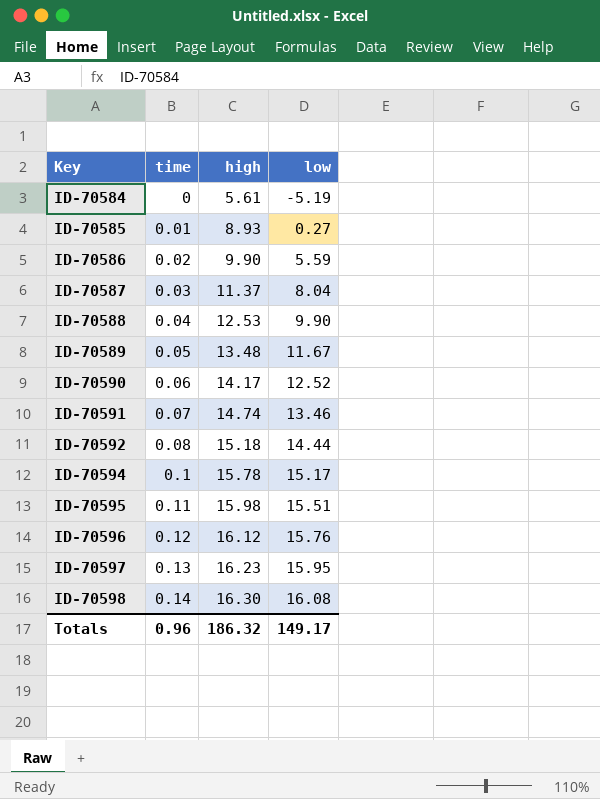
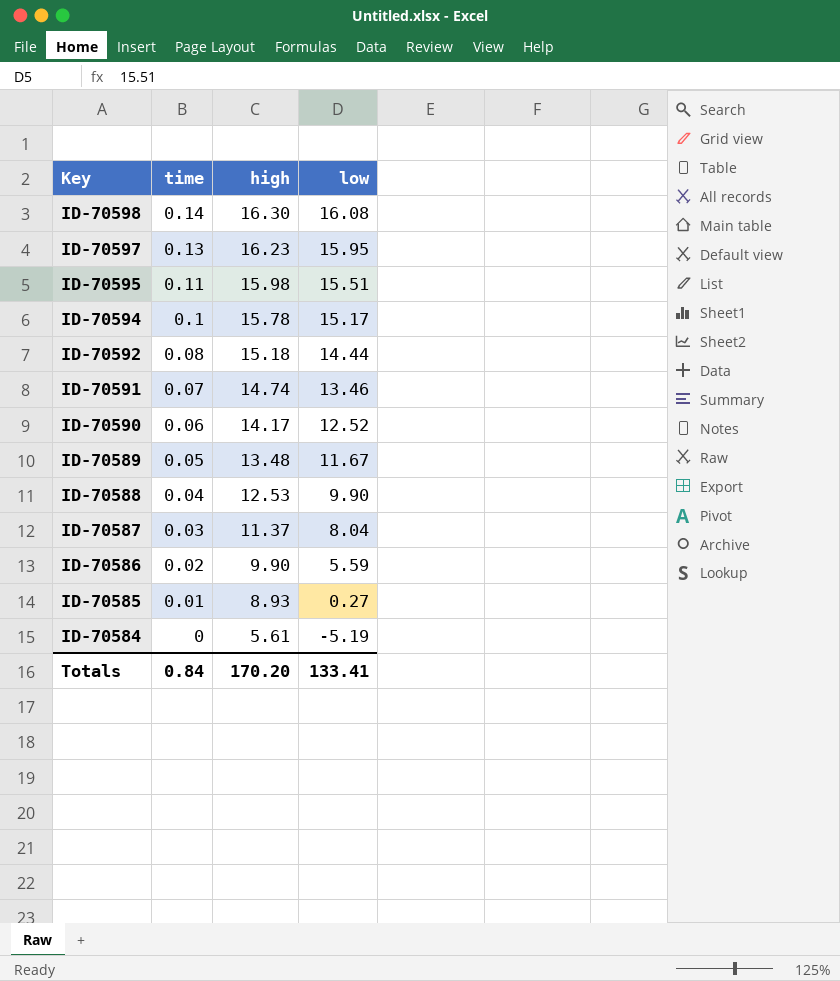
row order: Key ascending -> Key descending
row ID-70596: 0.12 | 16.12 | 15.76 -> none
Totals | time: 0.96 -> 0.84
Totals | high: 186.32 -> 170.20
Totals | low: 149.17 -> 133.41

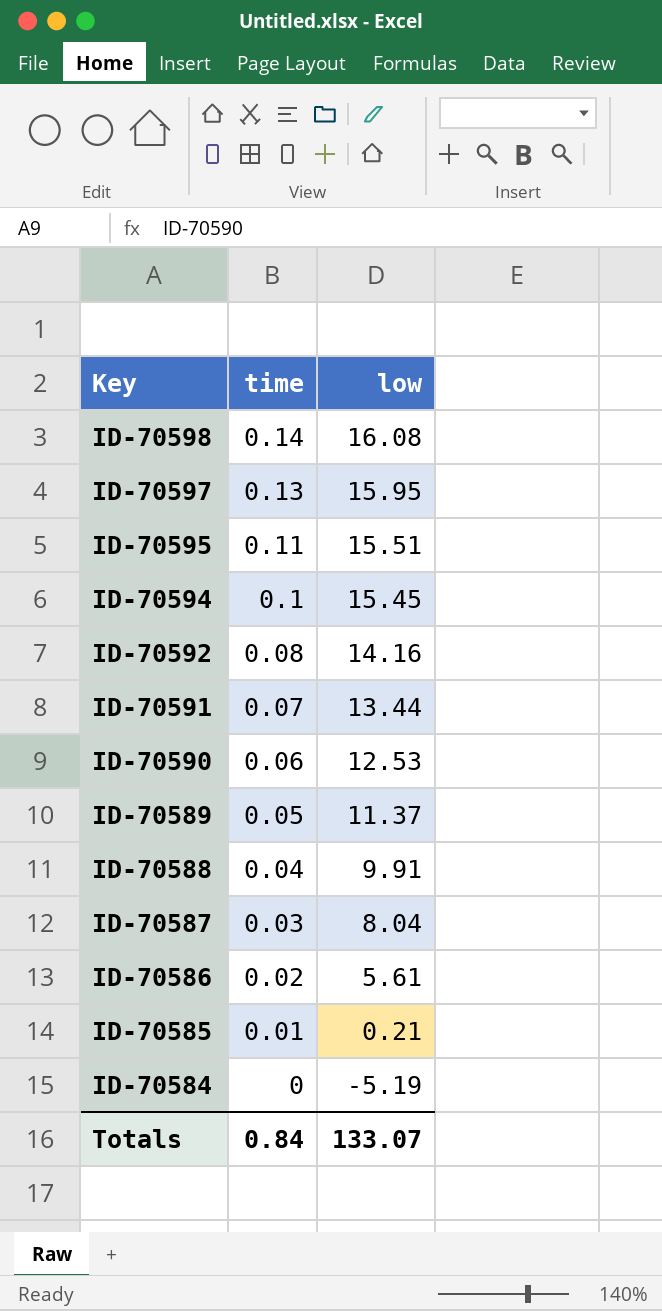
column high | position: 3 -> none
ID-70594 | low: 15.17 -> 15.45
ID-70592 | low: 14.44 -> 14.16
ID-70591 | low: 13.46 -> 13.44
ID-70590 | low: 12.52 -> 12.53
ID-70589 | low: 11.67 -> 11.37
ID-70588 | low: 9.90 -> 9.91
ID-70586 | low: 5.59 -> 5.61
ID-70585 | low: 0.27 -> 0.21
Totals | low: 133.41 -> 133.07

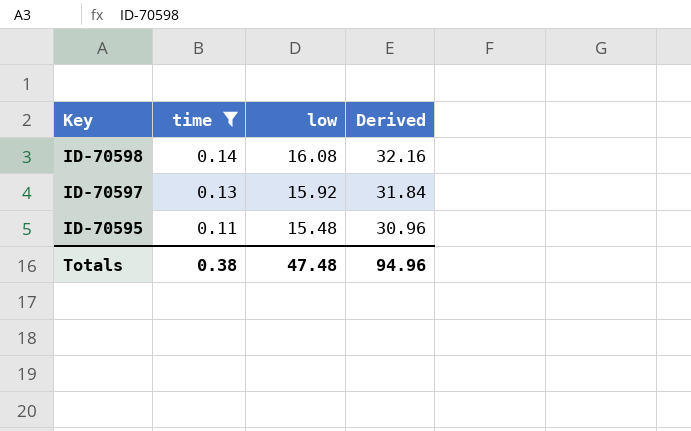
filter: none -> time >= 0.11
column Derived | formula: none -> [low] * 2
ID-70597 | low: 15.95 -> 15.92
ID-70595 | low: 15.51 -> 15.48
Totals | time: 0.84 -> 0.38
Totals | low: 133.07 -> 47.48

